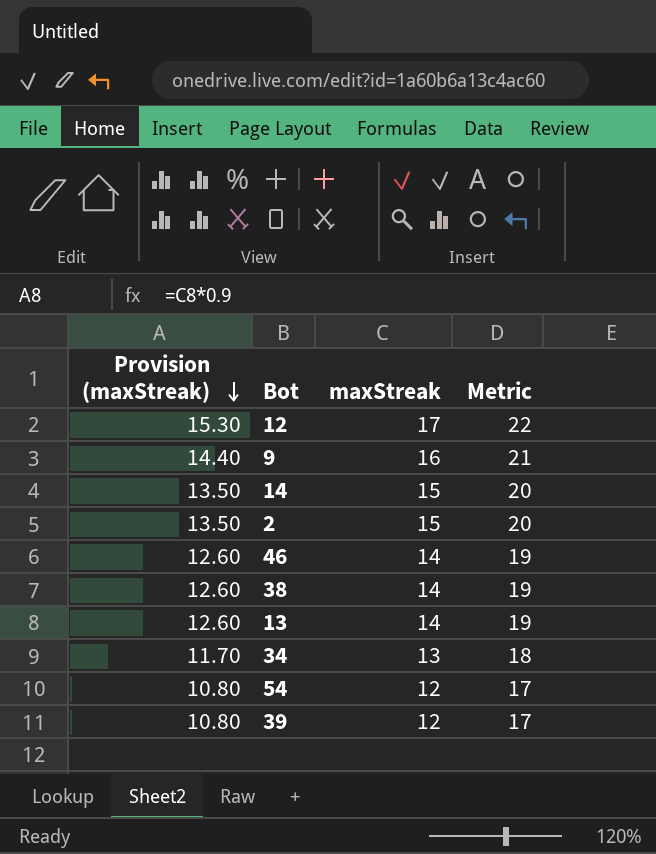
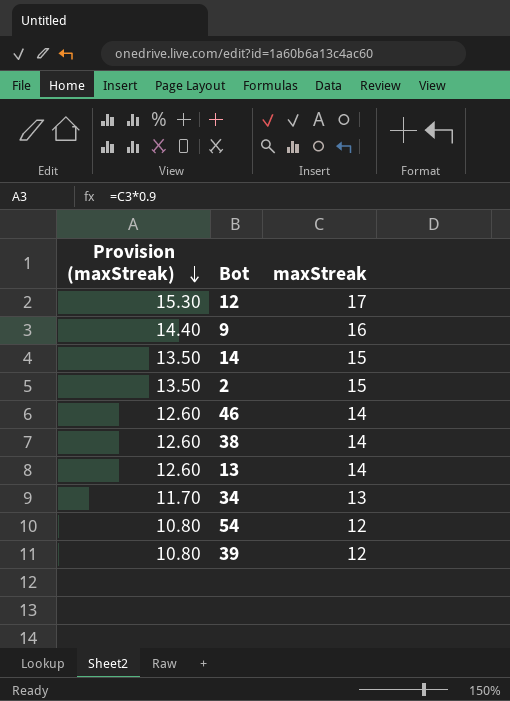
column Metric | formula: [maxStreak] + 5 -> none

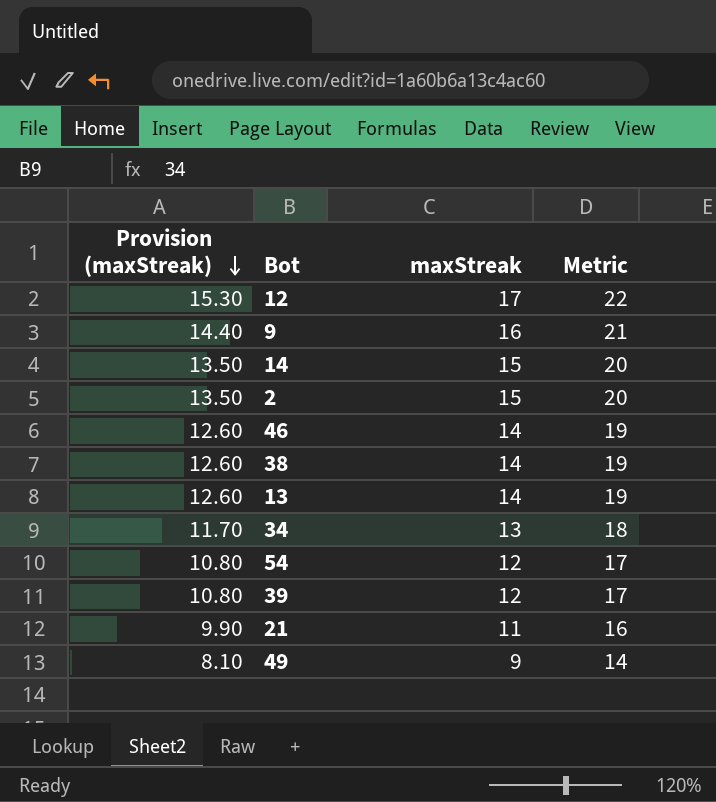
column Metric | formula: none -> [maxStreak] + 5
row 21: none -> 9.90 | 11 | 16
row 49: none -> 8.10 | 9 | 14

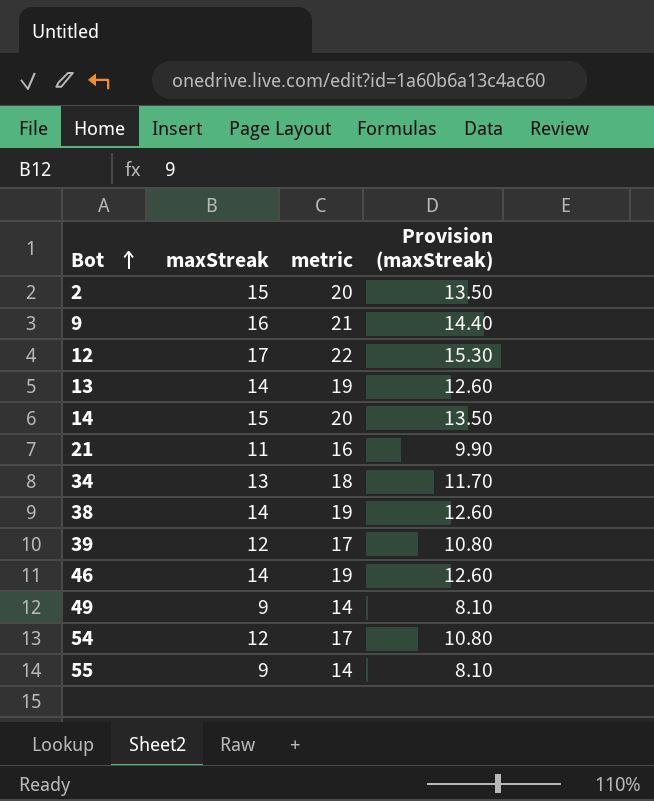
row order: Provision (maxStreak) descending -> Bot ascending
column name: Metric -> metric
column Provision (maxStreak) | position: 1 -> 4
row 55: none -> 9 | 14 | 8.10

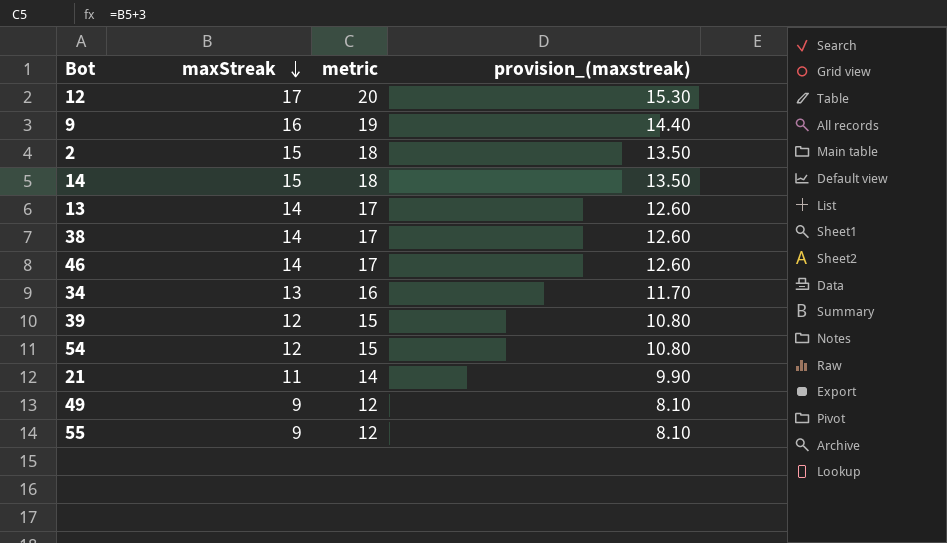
row order: Bot ascending -> maxStreak descending
column metric | formula: [maxStreak] + 5 -> [maxStreak] + 3
column name: Provision (maxStreak) -> provision_(maxstreak)

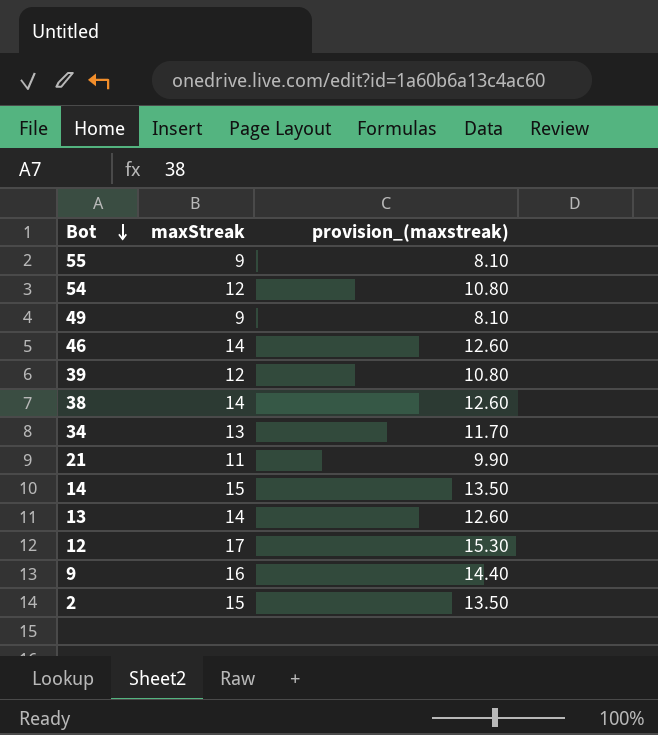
row order: maxStreak descending -> Bot descending
column metric | formula: [maxStreak] + 3 -> none

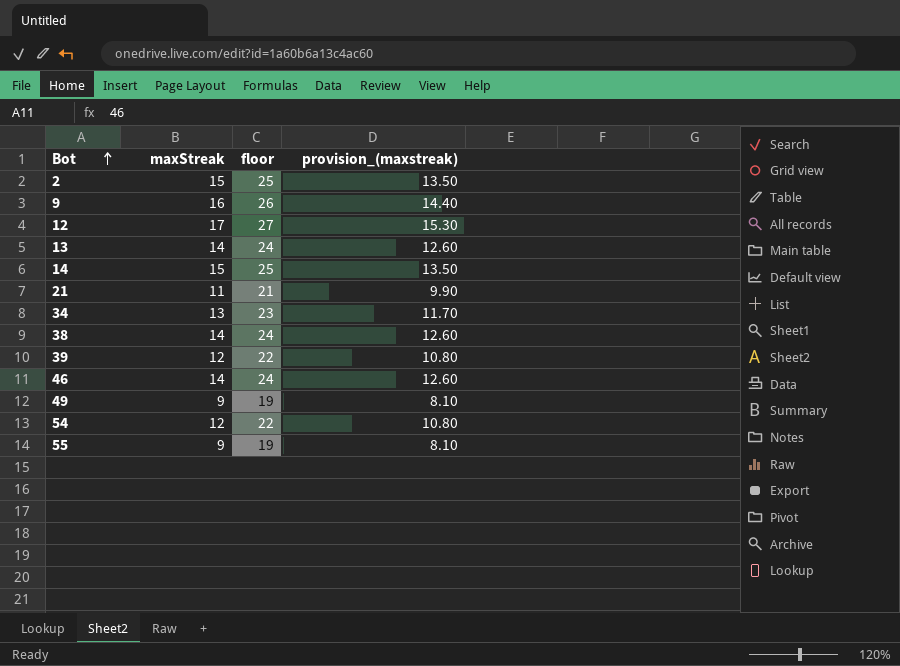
row order: Bot descending -> Bot ascending
column floor | formula: none -> [maxStreak] + 10

